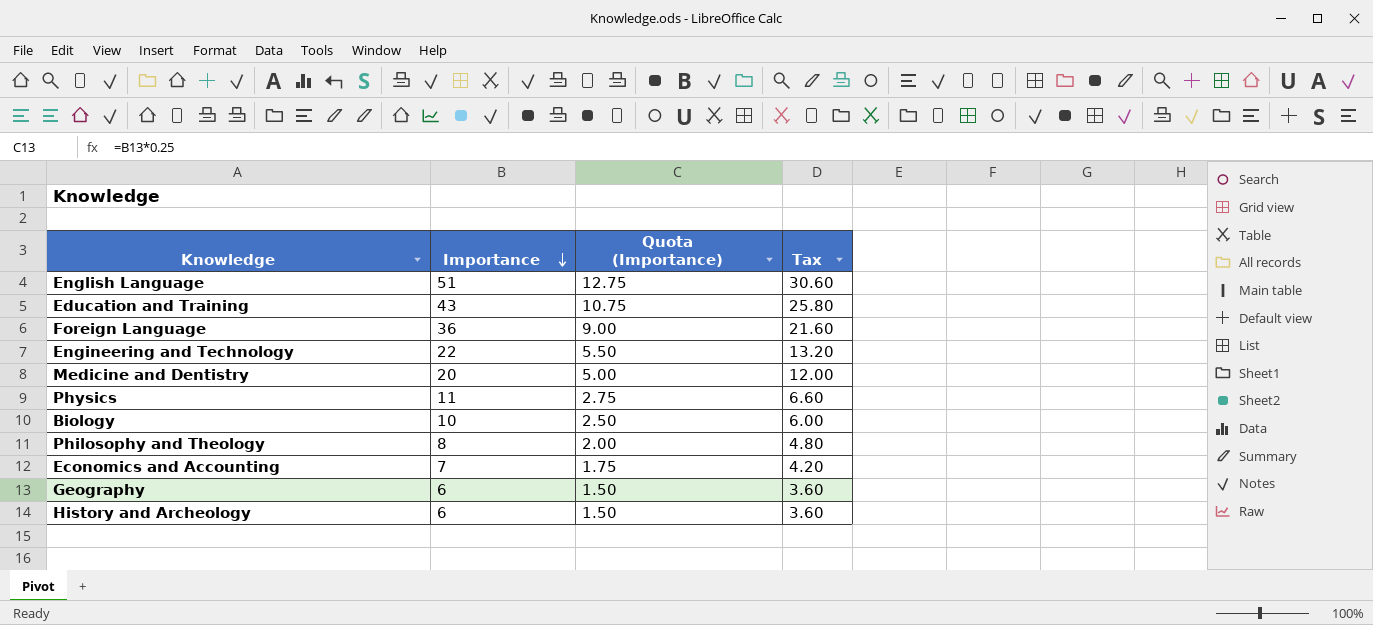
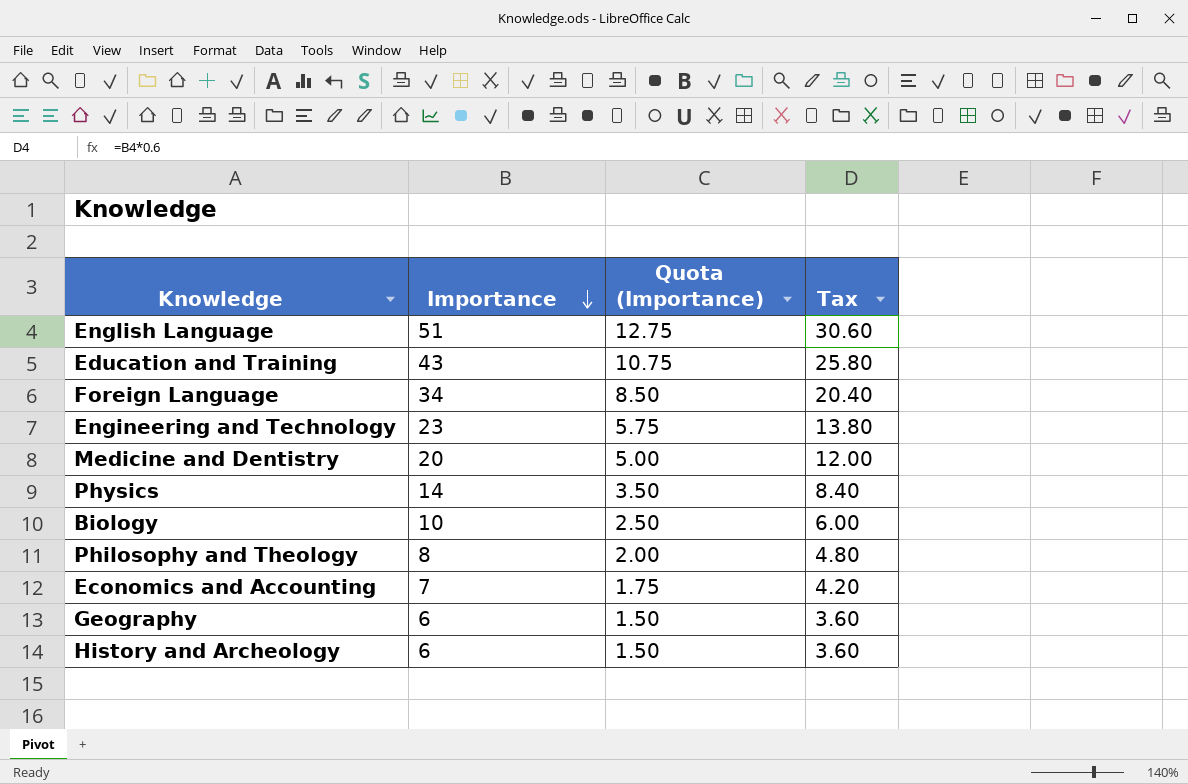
Foreign Language | Importance: 36 -> 34
Foreign Language | Quota (Importance): 9.00 -> 8.50
Foreign Language | Tax: 21.60 -> 20.40
Engineering and Technology | Importance: 22 -> 23
Engineering and Technology | Quota (Importance): 5.50 -> 5.75
Engineering and Technology | Tax: 13.20 -> 13.80
Physics | Importance: 11 -> 14
Physics | Quota (Importance): 2.75 -> 3.50
Physics | Tax: 6.60 -> 8.40

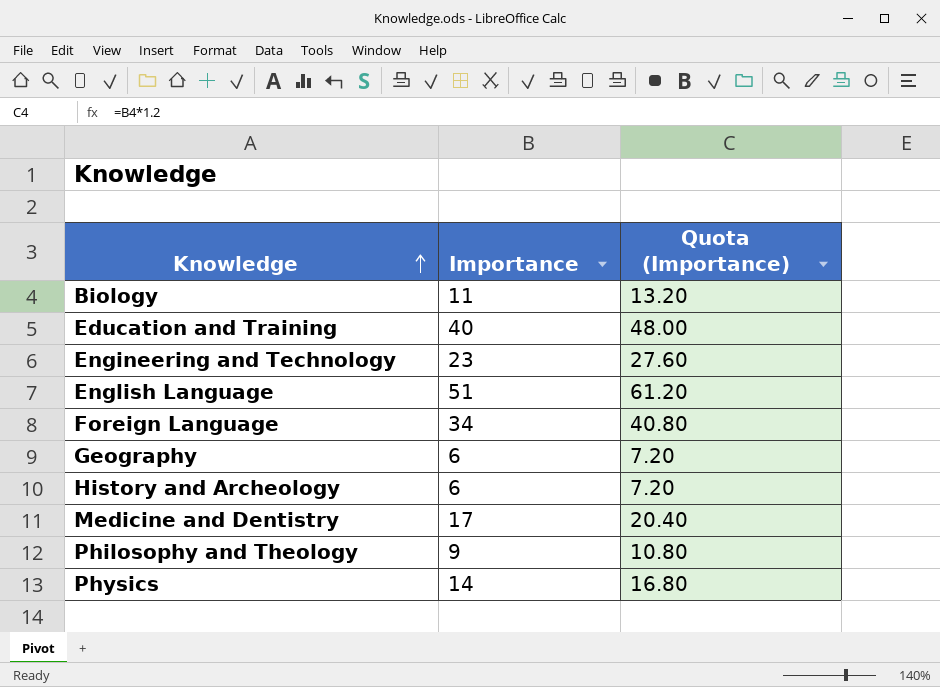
row order: Importance descending -> Knowledge ascending
column Tax | formula: [Importance] * 0.6 -> none
column Quota (Importance) | formula: [Importance] * 0.25 -> [Importance] * 1.2
row Economics and Accounting: 7 | 1.75 | 4.20 -> none
Biology | Importance: 10 -> 11
Education and Training | Importance: 43 -> 40
Medicine and Dentistry | Importance: 20 -> 17
Philosophy and Theology | Importance: 8 -> 9

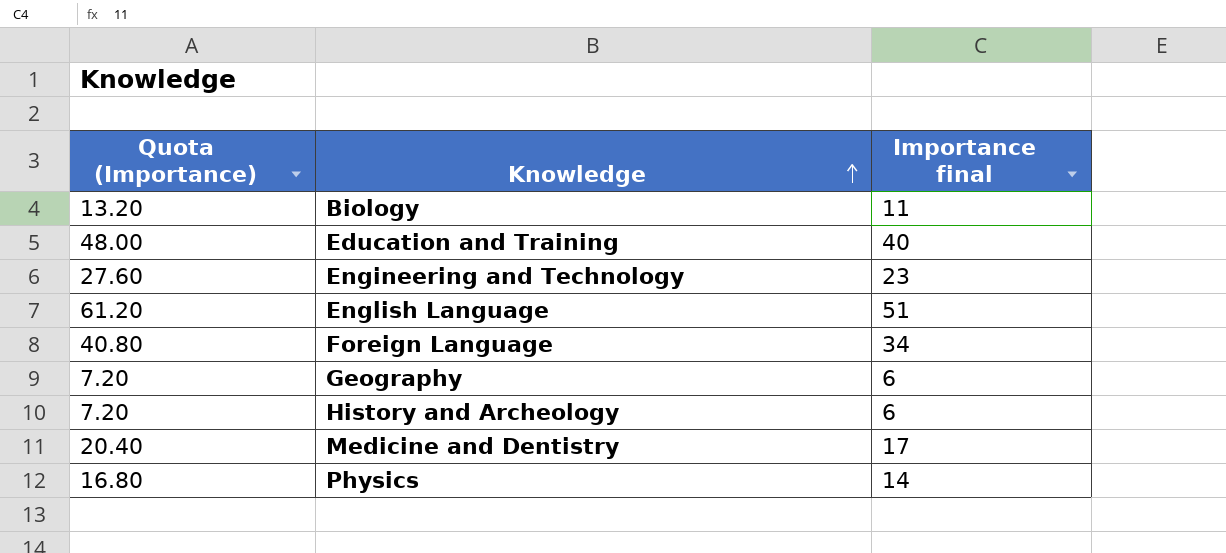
column Quota (Importance) | position: 3 -> 1
column name: Importance -> Importance final
row Philosophy and Theology: 9 | 10.80 -> none

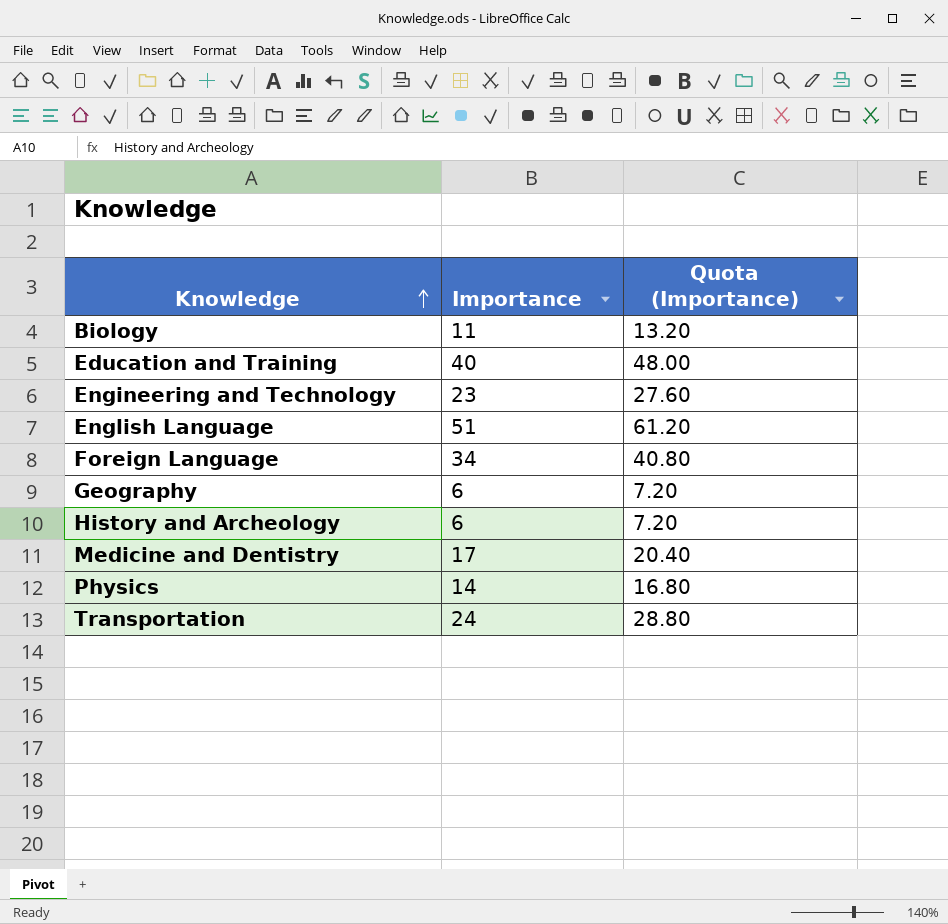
column name: Importance final -> Importance
column Quota (Importance) | position: 1 -> 3
row Transportation: none -> 24 | 28.80

